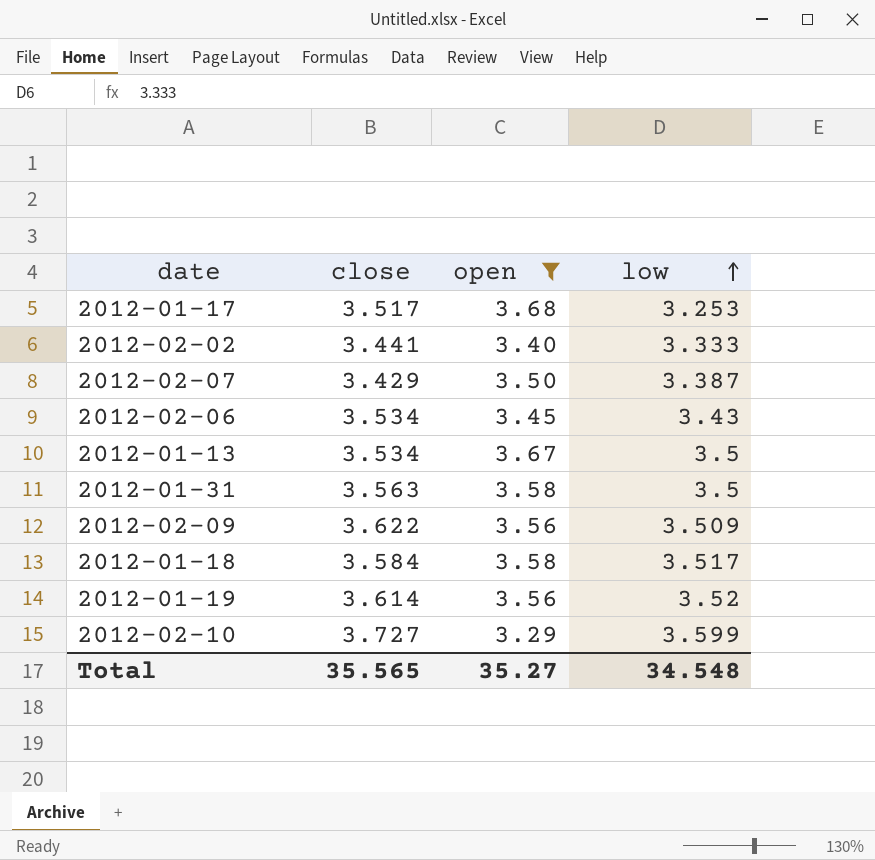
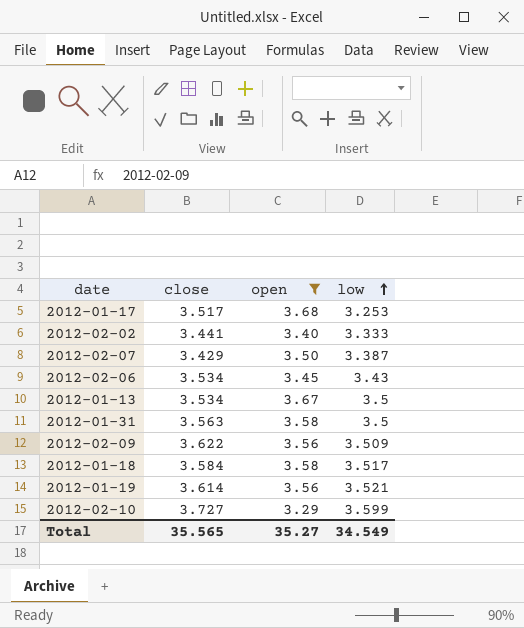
2012-01-19 | low: 3.52 -> 3.521
Total | low: 34.548 -> 34.549

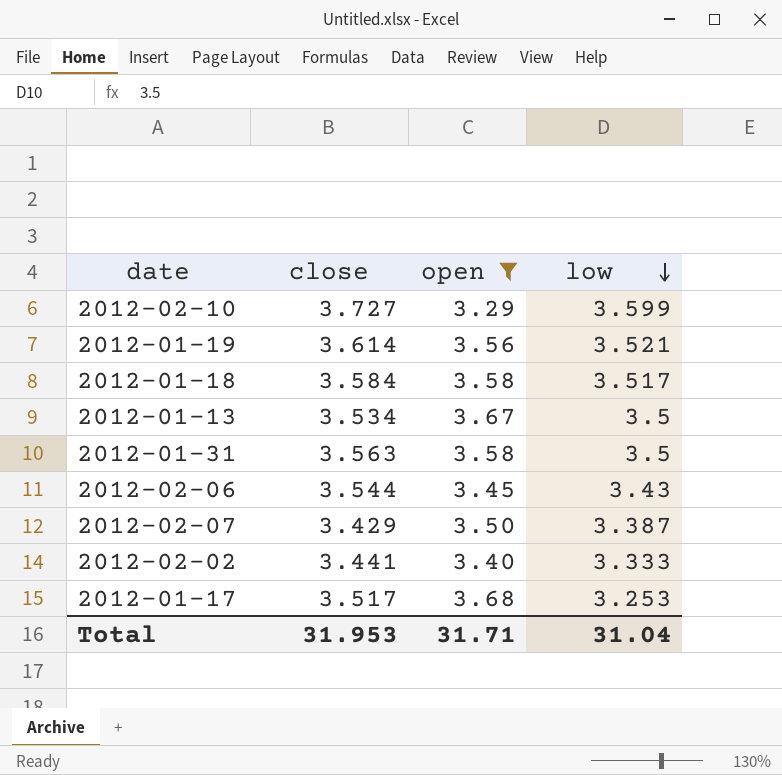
row order: low ascending -> low descending
row 2012-02-09: 3.622 | 3.56 | 3.509 -> none
2012-02-06 | close: 3.534 -> 3.544
Total | close: 35.565 -> 31.953
Total | open: 35.27 -> 31.71
Total | low: 34.549 -> 31.04

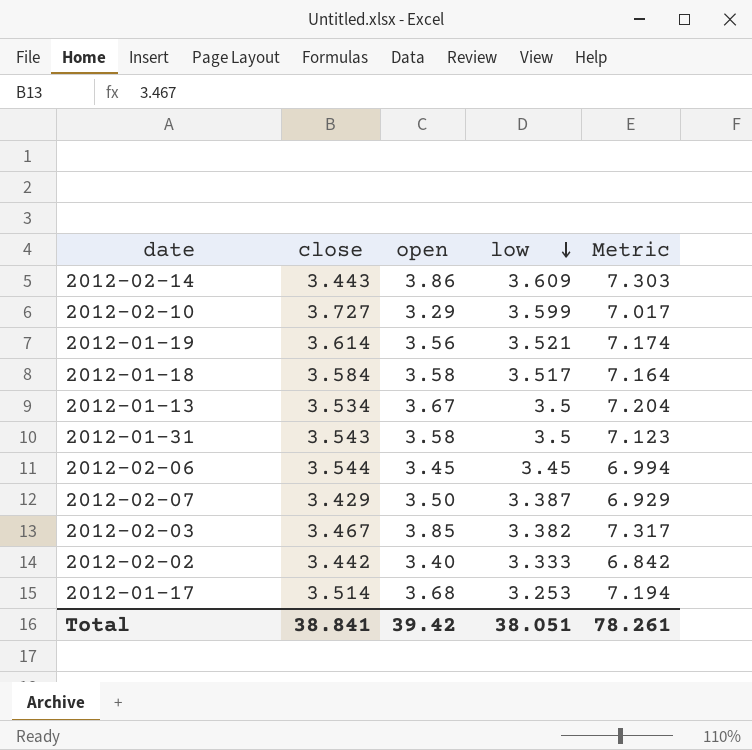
filter: open <= 3.68 -> none
column Metric | formula: none -> [close] + [open]
2012-01-31 | close: 3.563 -> 3.543
2012-02-06 | low: 3.43 -> 3.45
2012-02-02 | close: 3.441 -> 3.442
2012-01-17 | close: 3.517 -> 3.514
Total | close: 31.953 -> 38.841
Total | open: 31.71 -> 39.42
Total | low: 31.04 -> 38.051

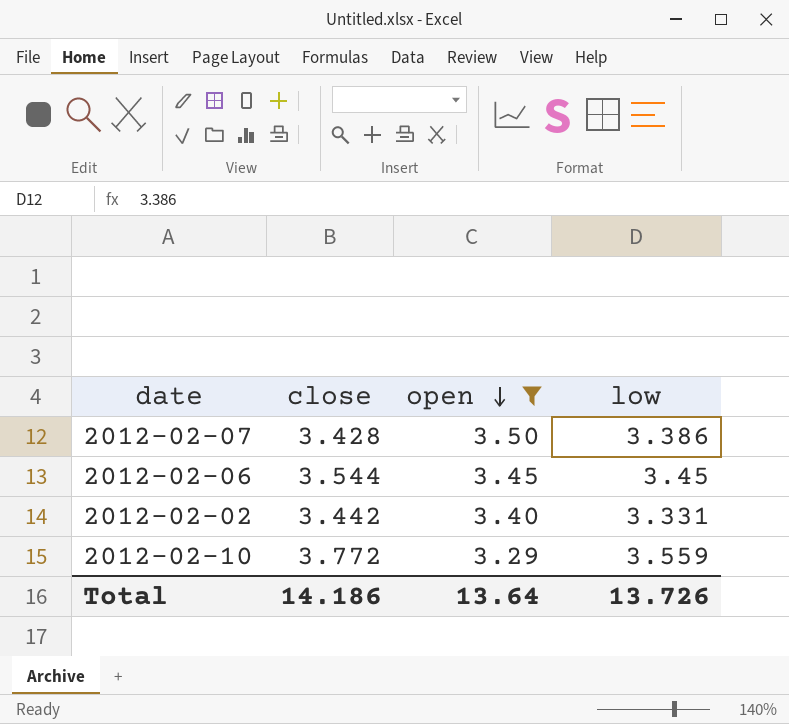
filter: none -> open <= 3.50
row order: low descending -> open descending
column Metric | formula: [close] + [open] -> none
2012-02-07 | close: 3.429 -> 3.428
2012-02-07 | low: 3.387 -> 3.386
2012-02-02 | low: 3.333 -> 3.331
2012-02-10 | close: 3.727 -> 3.772
2012-02-10 | low: 3.599 -> 3.559
Total | close: 38.841 -> 14.186
Total | open: 39.42 -> 13.64
Total | low: 38.051 -> 13.726

